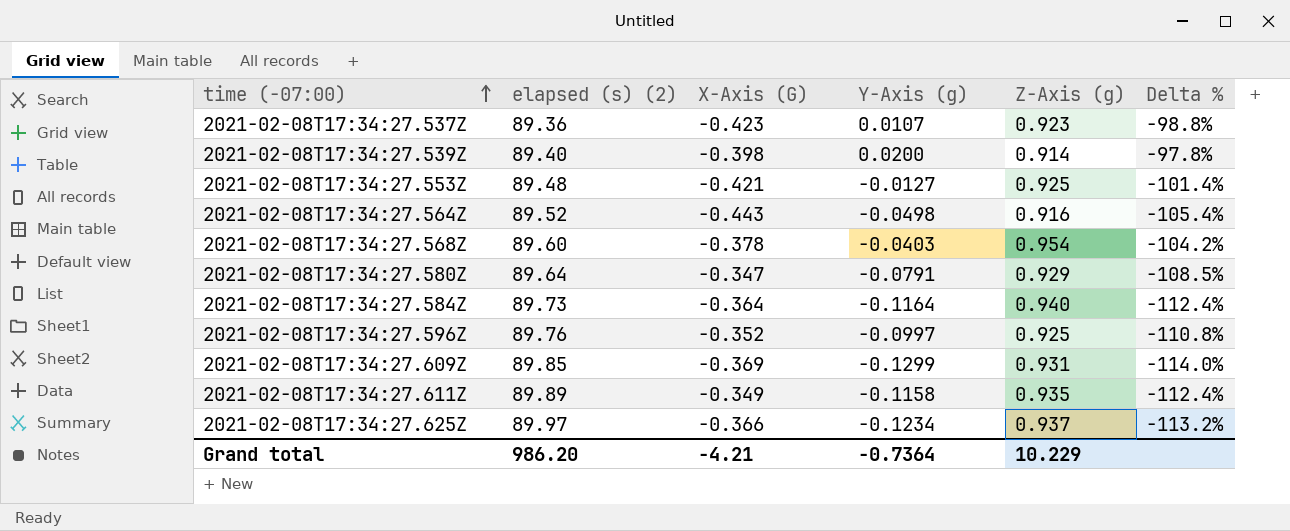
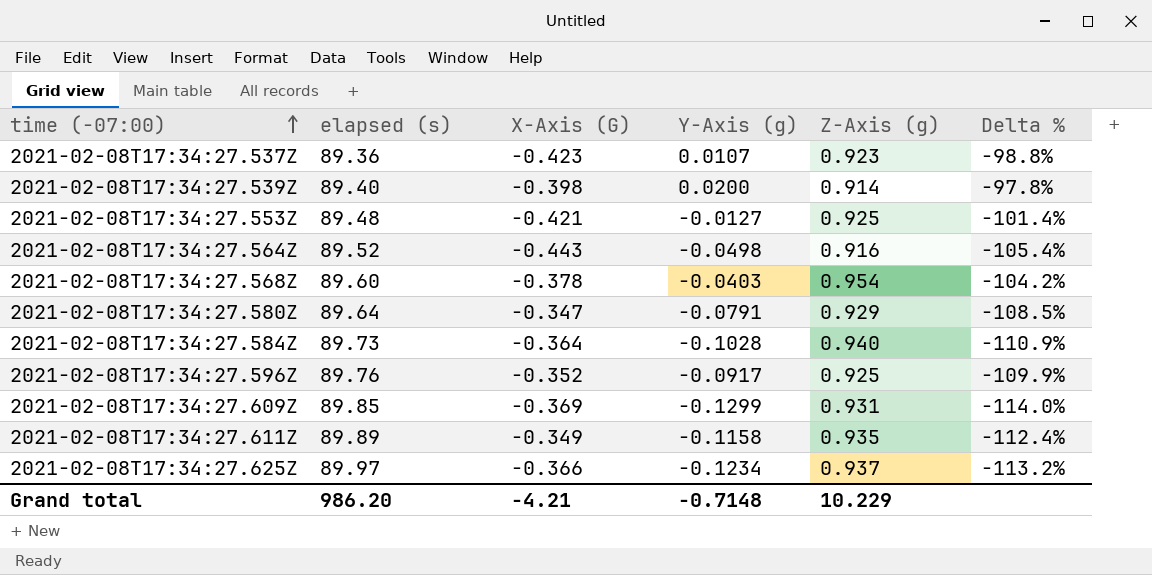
column name: elapsed (s) (2) -> elapsed (s)
2021-02-08T17:34:27.584Z | Y-Axis (g): -0.1164 -> -0.1028
2021-02-08T17:34:27.584Z | Delta %: -112.4% -> -110.9%
2021-02-08T17:34:27.596Z | Y-Axis (g): -0.0997 -> -0.0917
2021-02-08T17:34:27.596Z | Delta %: -110.8% -> -109.9%
Grand total | Y-Axis (g): -0.7364 -> -0.7148

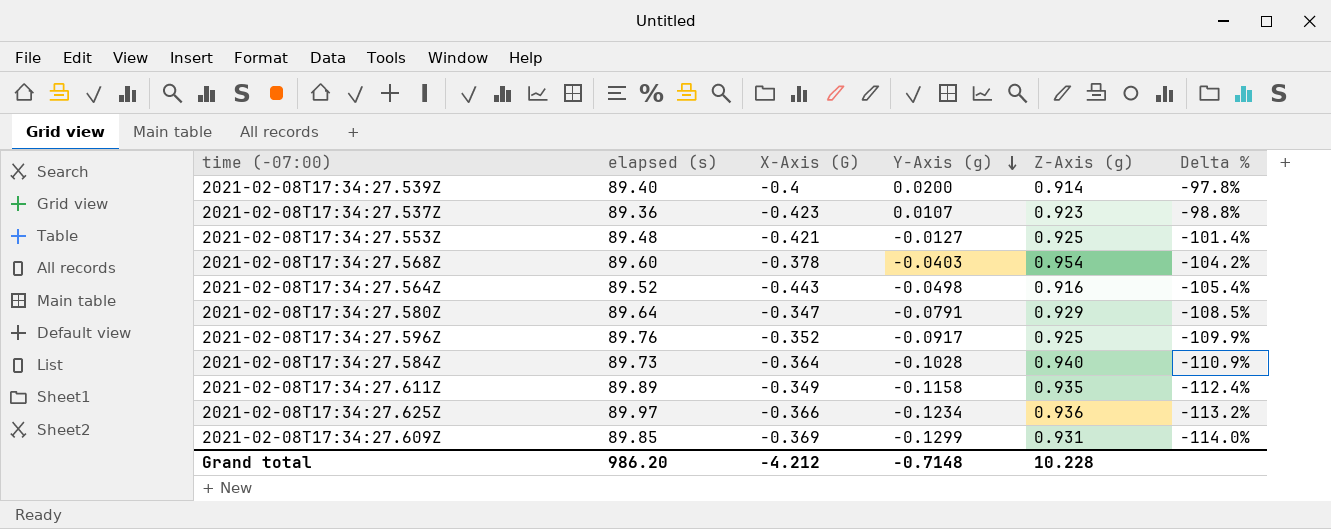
row order: time (-07:00) ascending -> Y-Axis (g) descending
2021-02-08T17:34:27.539Z | X-Axis (G): -0.398 -> -0.4
2021-02-08T17:34:27.625Z | Z-Axis (g): 0.937 -> 0.936
Grand total | X-Axis (G): -4.21 -> -4.212
Grand total | Z-Axis (g): 10.229 -> 10.228

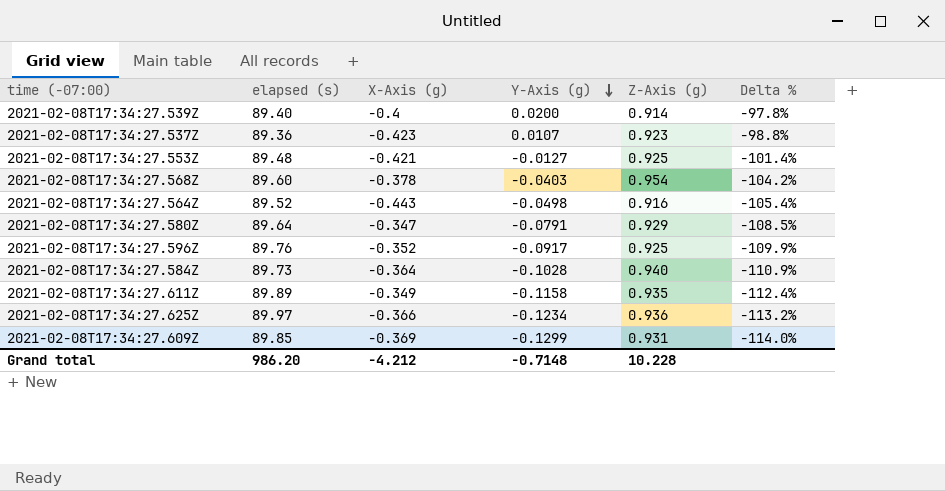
column name: X-Axis (G) -> X-Axis (g)

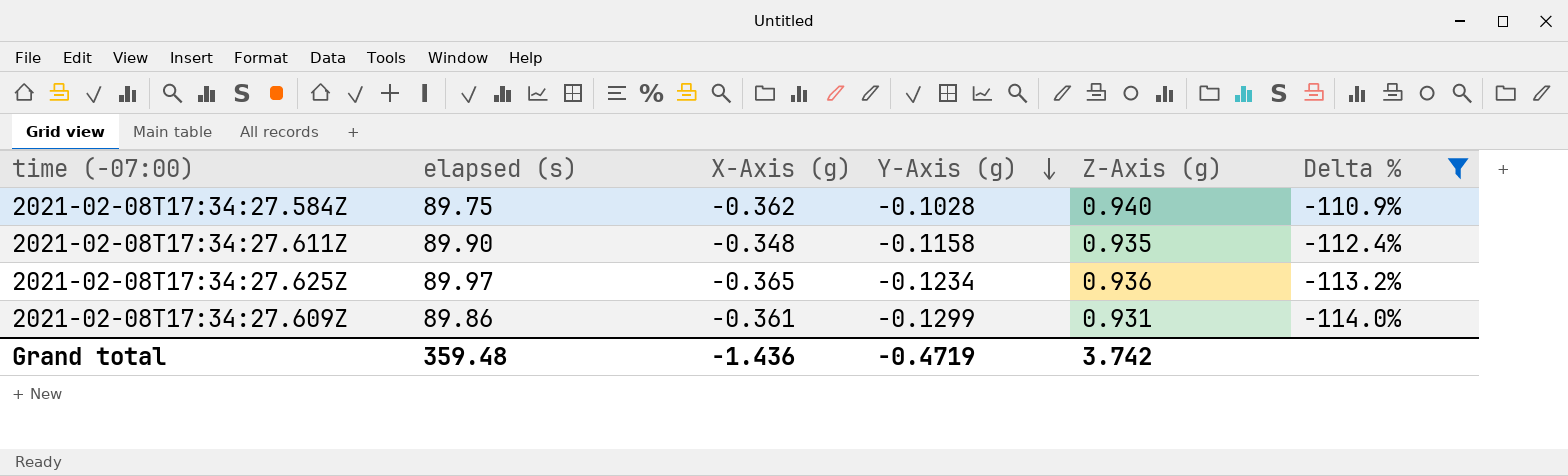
filter: none -> Delta % <= -110.9%
2021-02-08T17:34:27.584Z | elapsed (s): 89.73 -> 89.75
2021-02-08T17:34:27.584Z | X-Axis (g): -0.364 -> -0.362
2021-02-08T17:34:27.611Z | elapsed (s): 89.89 -> 89.90
2021-02-08T17:34:27.611Z | X-Axis (g): -0.349 -> -0.348
2021-02-08T17:34:27.625Z | X-Axis (g): -0.366 -> -0.365
2021-02-08T17:34:27.609Z | elapsed (s): 89.85 -> 89.86
2021-02-08T17:34:27.609Z | X-Axis (g): -0.369 -> -0.361
Grand total | elapsed (s): 986.20 -> 359.48
Grand total | X-Axis (g): -4.212 -> -1.436
Grand total | Y-Axis (g): -0.7148 -> -0.4719
Grand total | Z-Axis (g): 10.228 -> 3.742

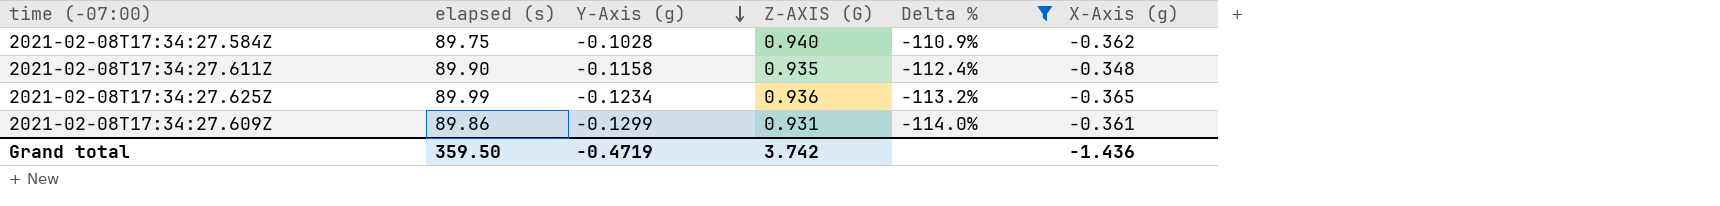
column name: Z-Axis (g) -> Z-AXIS (G)
column X-Axis (g) | position: 3 -> 6
2021-02-08T17:34:27.625Z | elapsed (s): 89.97 -> 89.99
Grand total | elapsed (s): 359.48 -> 359.50

